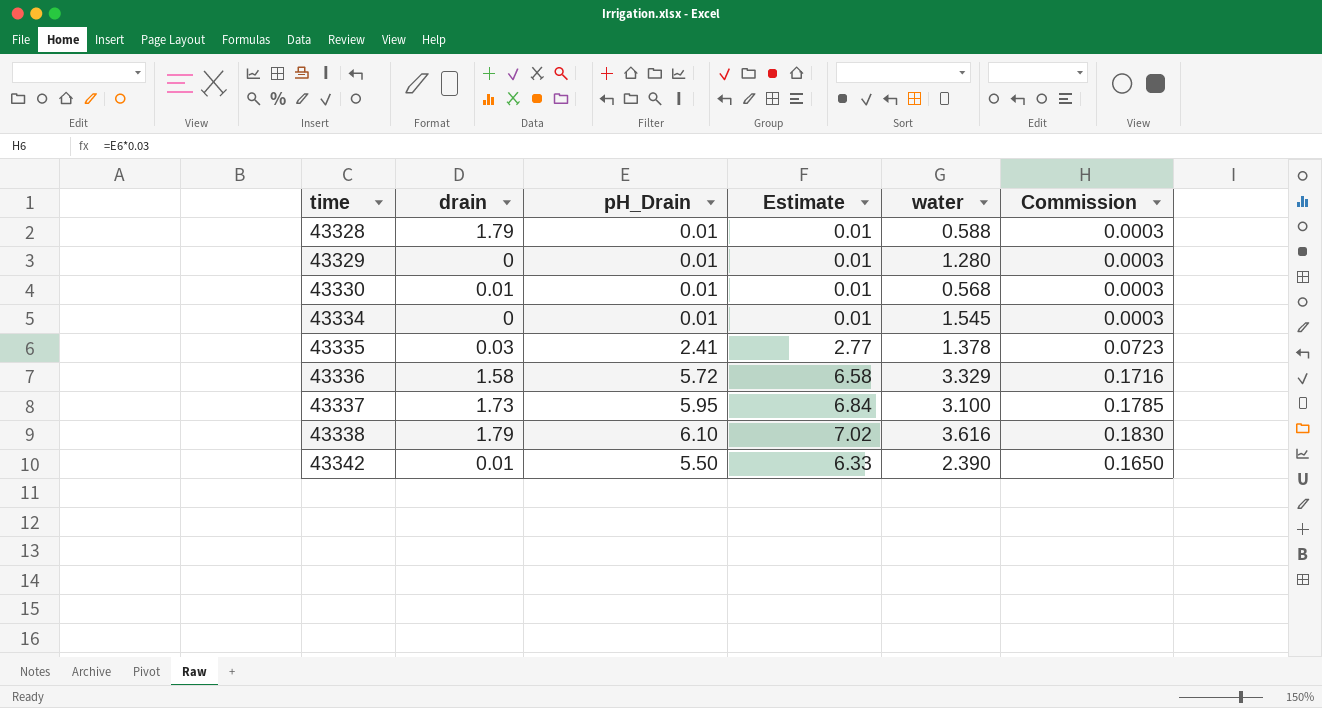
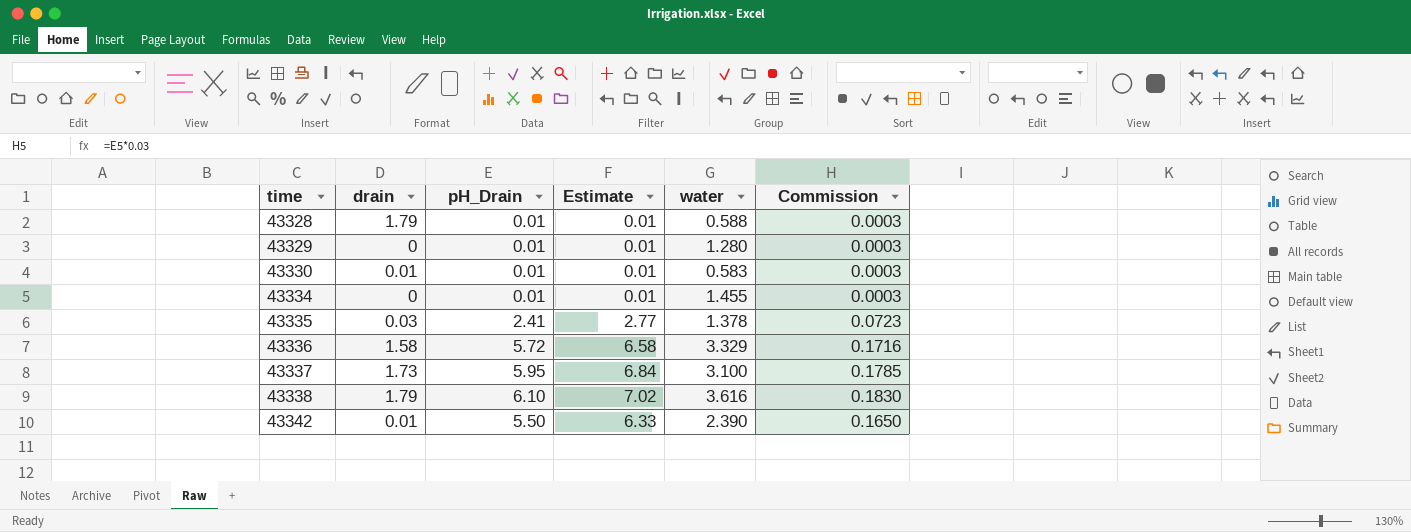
43330 | water: 0.568 -> 0.583
43334 | water: 1.545 -> 1.455

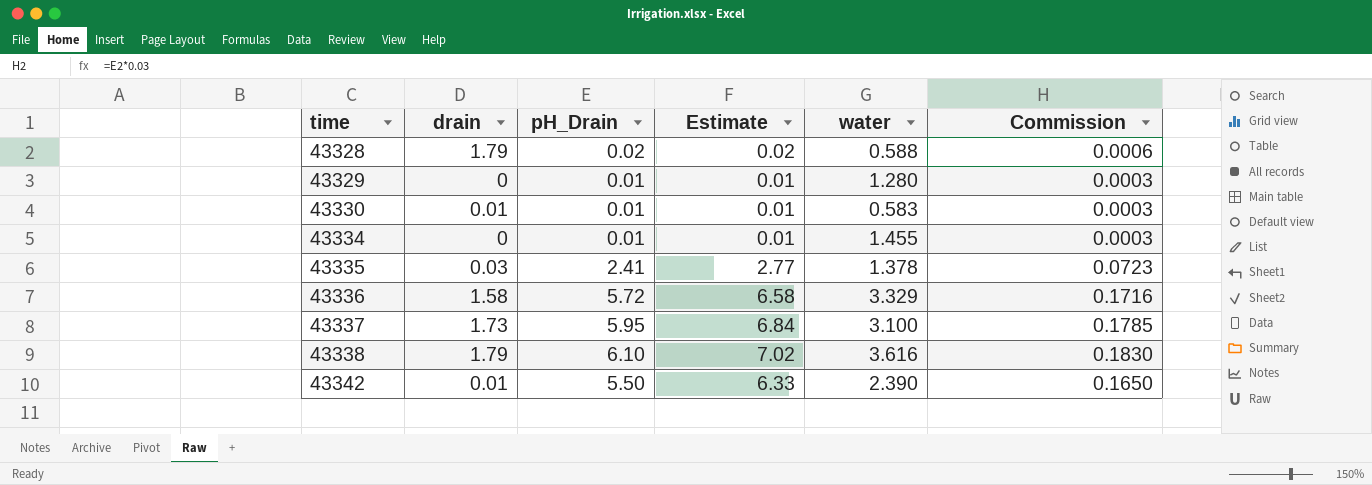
43328 | pH_Drain: 0.01 -> 0.02
43328 | Estimate: 0.01 -> 0.02
43328 | Commission: 0.0003 -> 0.0006

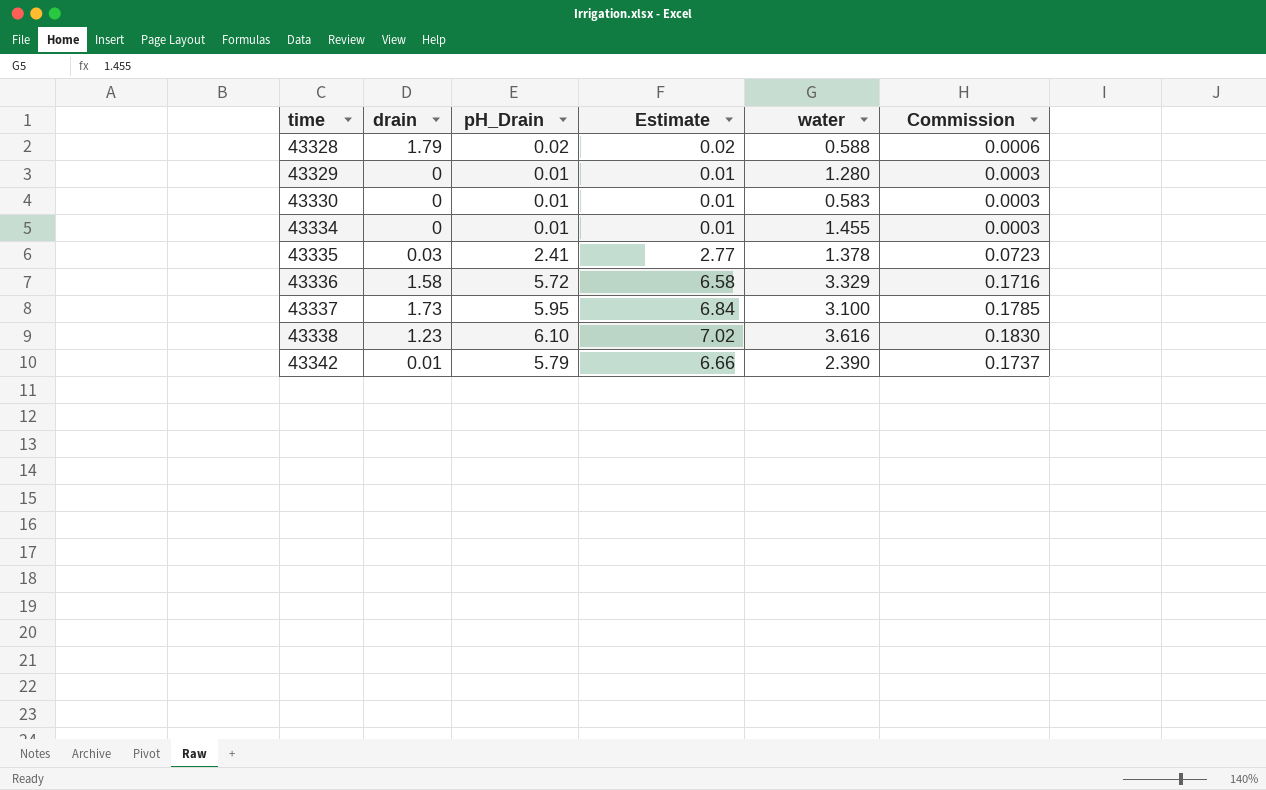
43330 | drain: 0.01 -> 0
43338 | drain: 1.79 -> 1.23
43342 | pH_Drain: 5.50 -> 5.79
43342 | Estimate: 6.33 -> 6.66
43342 | Commission: 0.1650 -> 0.1737

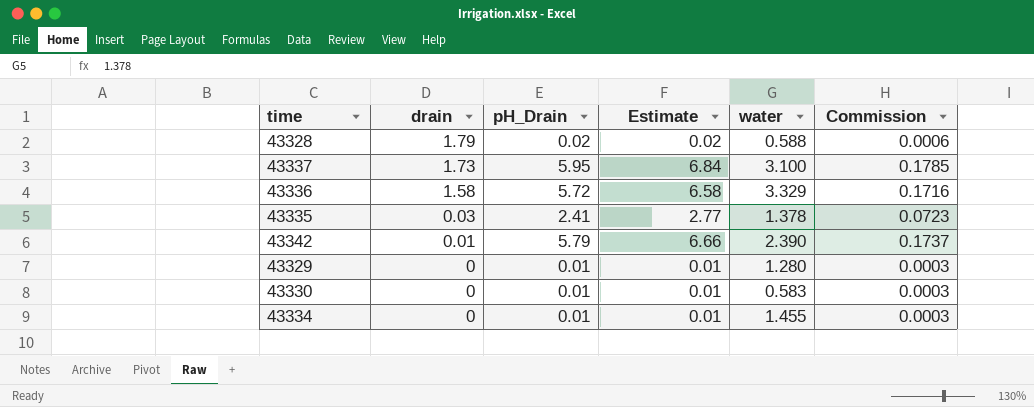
row order: time ascending -> drain descending
row 43338: 1.23 | 6.10 | 7.02 | 3.616 | 0.1830 -> none

